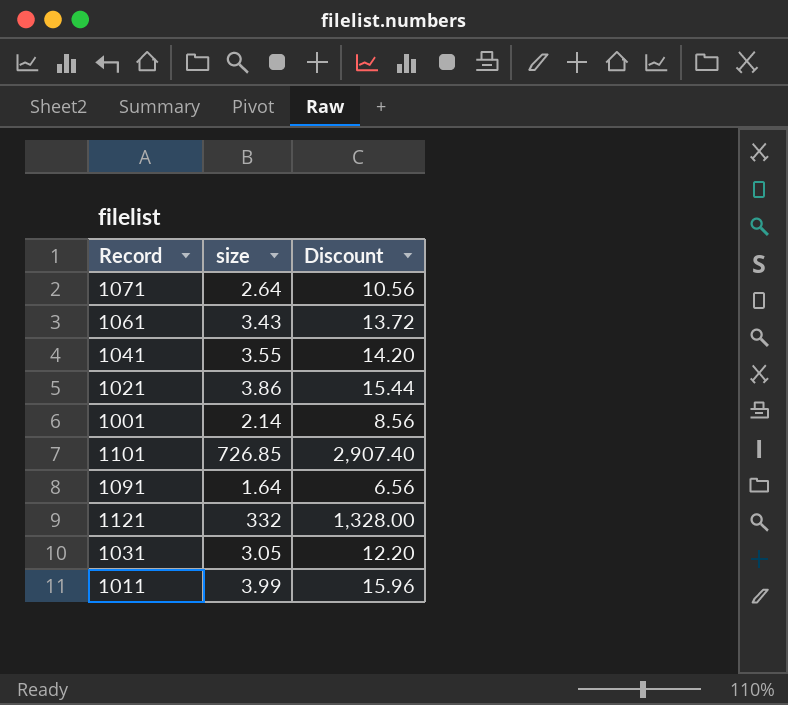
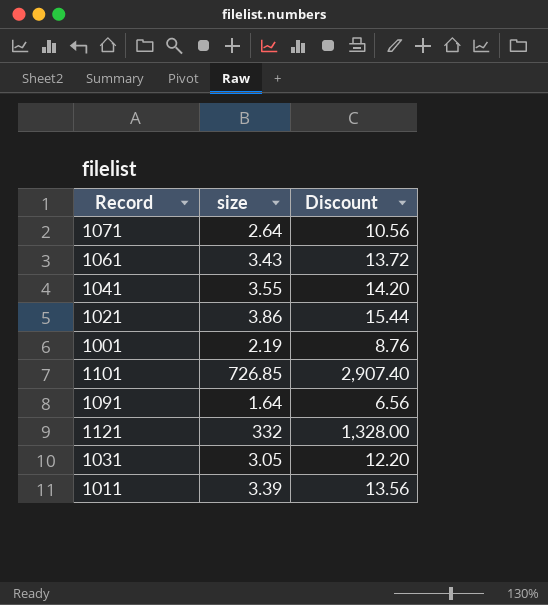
1001 | size: 2.14 -> 2.19
1001 | Discount: 8.56 -> 8.76
1011 | size: 3.99 -> 3.39
1011 | Discount: 15.96 -> 13.56

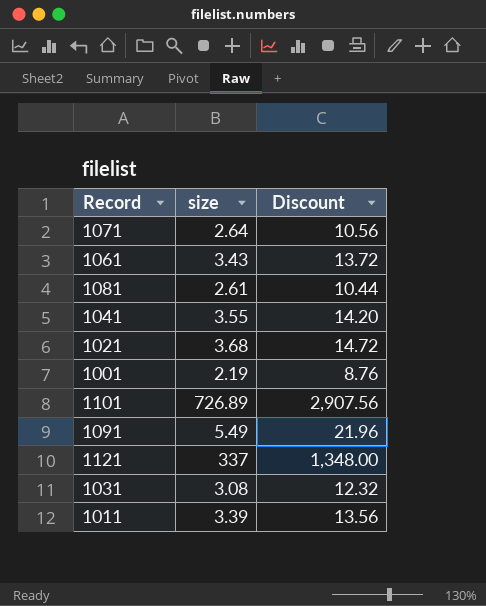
row 1081: none -> 2.61 | 10.44
1021 | size: 3.86 -> 3.68
1021 | Discount: 15.44 -> 14.72
1101 | size: 726.85 -> 726.89
1101 | Discount: 2,907.40 -> 2,907.56
1091 | size: 1.64 -> 5.49
1091 | Discount: 6.56 -> 21.96
1121 | size: 332 -> 337
1121 | Discount: 1,328.00 -> 1,348.00
1031 | size: 3.05 -> 3.08
1031 | Discount: 12.20 -> 12.32

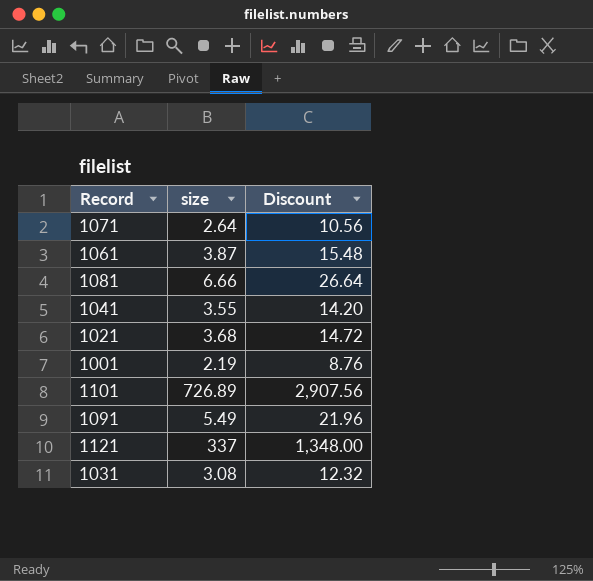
row 1011: 3.39 | 13.56 -> none
1061 | size: 3.43 -> 3.87
1061 | Discount: 13.72 -> 15.48
1081 | size: 2.61 -> 6.66
1081 | Discount: 10.44 -> 26.64

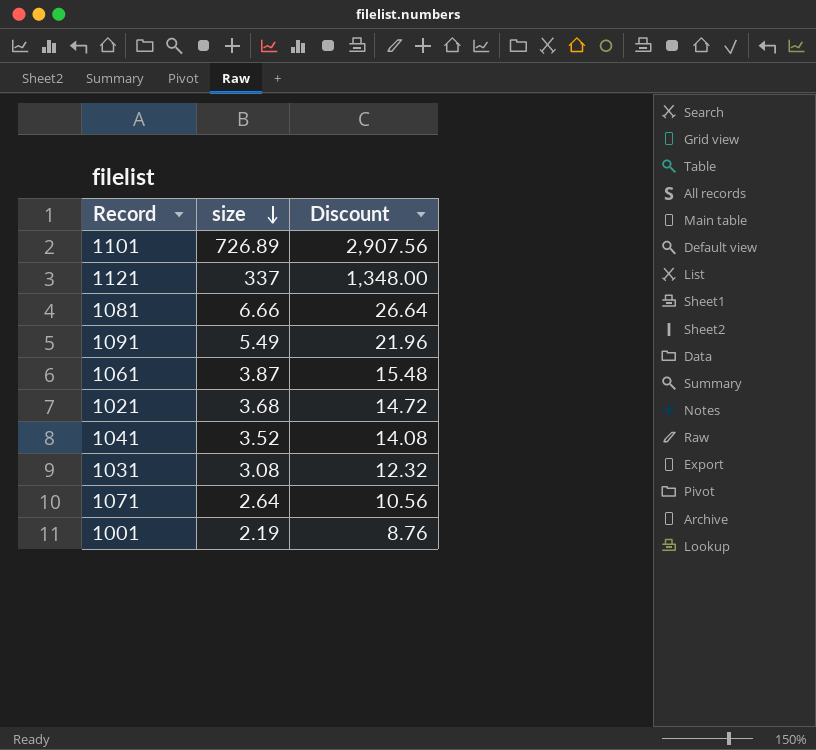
row order: none -> size descending
1041 | size: 3.55 -> 3.52
1041 | Discount: 14.20 -> 14.08

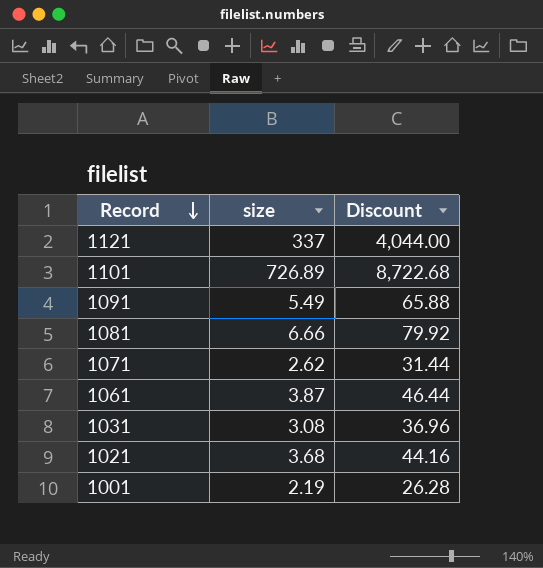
row order: size descending -> Record descending
column Discount | formula: [size] * 4 -> [size] * 12
row 1041: 3.52 | 14.08 -> none
1071 | size: 2.64 -> 2.62

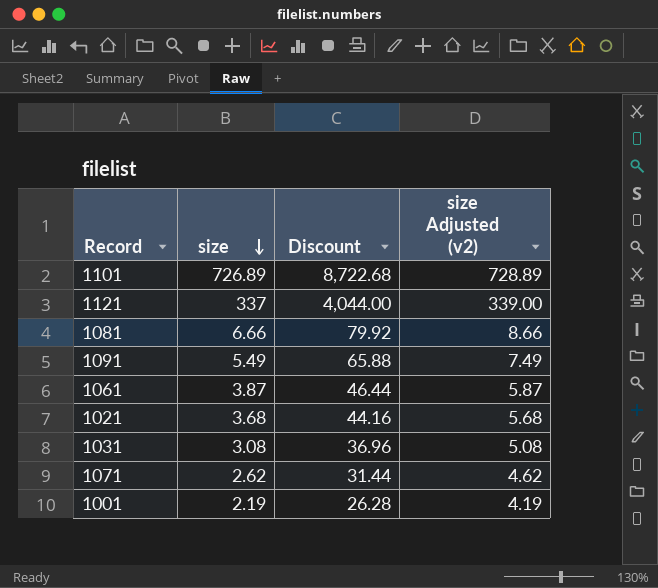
row order: Record descending -> size descending
column size Adjusted (v2) | formula: none -> [size] + 2

